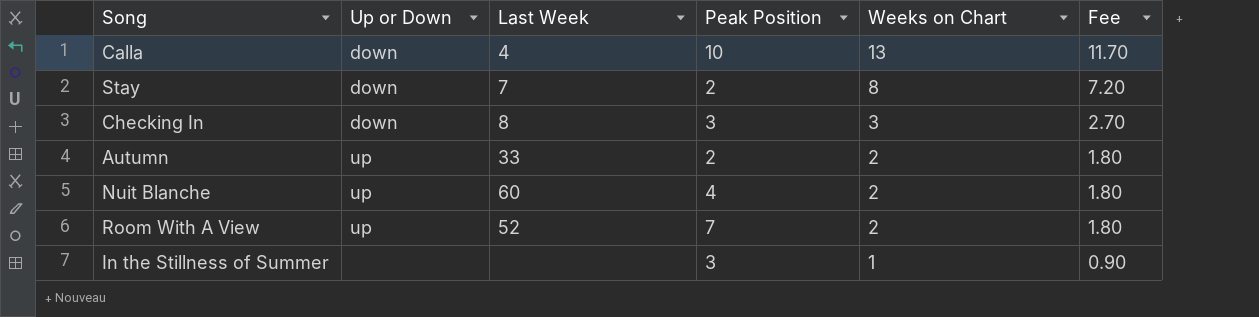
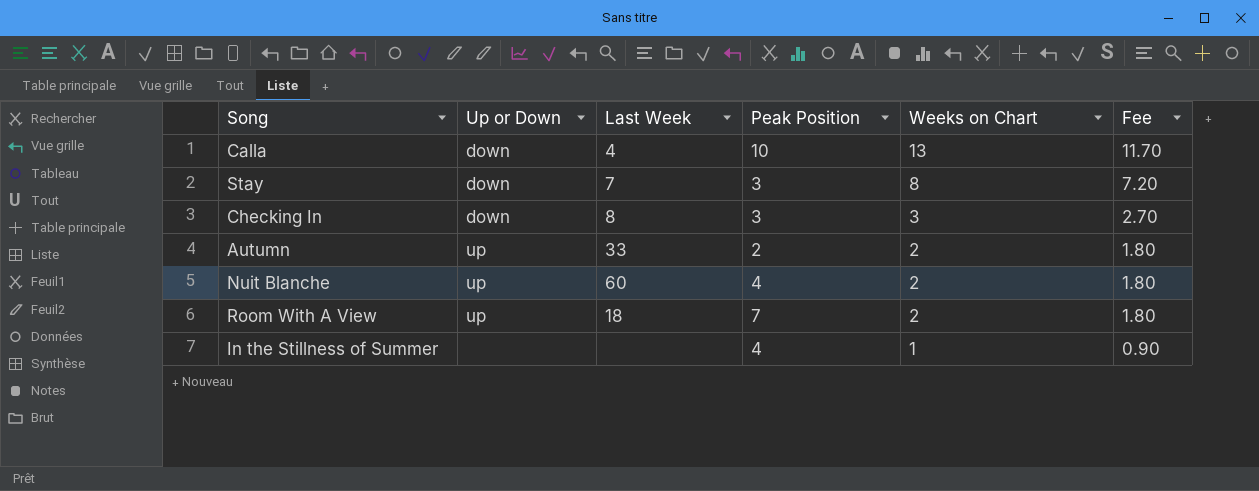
Stay | Peak Position: 2 -> 3
Room With A View | Last Week: 52 -> 18
In the Stillness of Summer | Peak Position: 3 -> 4

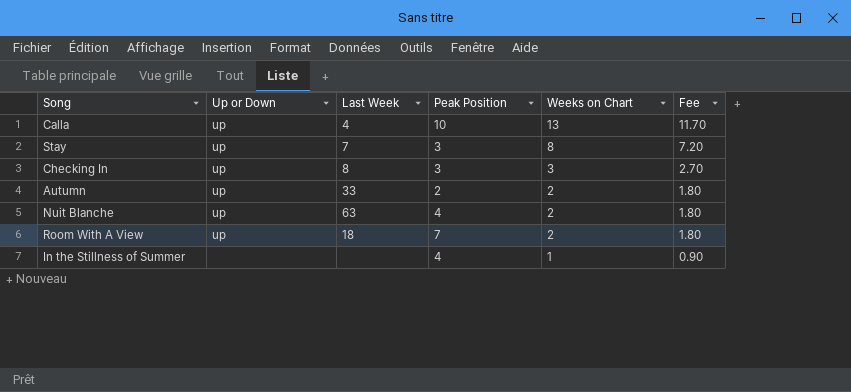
Calla | Up or Down: down -> up
Stay | Up or Down: down -> up
Checking In | Up or Down: down -> up
Nuit Blanche | Last Week: 60 -> 63

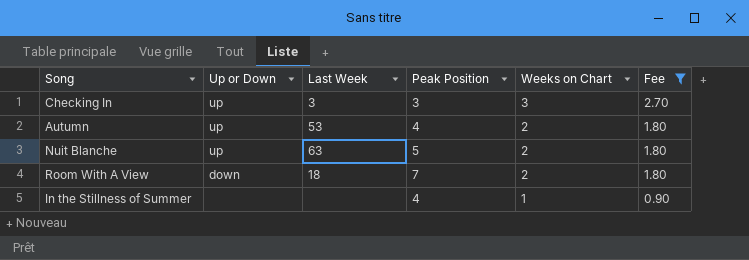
filter: none -> Fee <= 2.70
Checking In | Last Week: 8 -> 3
Autumn | Last Week: 33 -> 53
Autumn | Peak Position: 2 -> 4
Nuit Blanche | Peak Position: 4 -> 5
Room With A View | Up or Down: up -> down

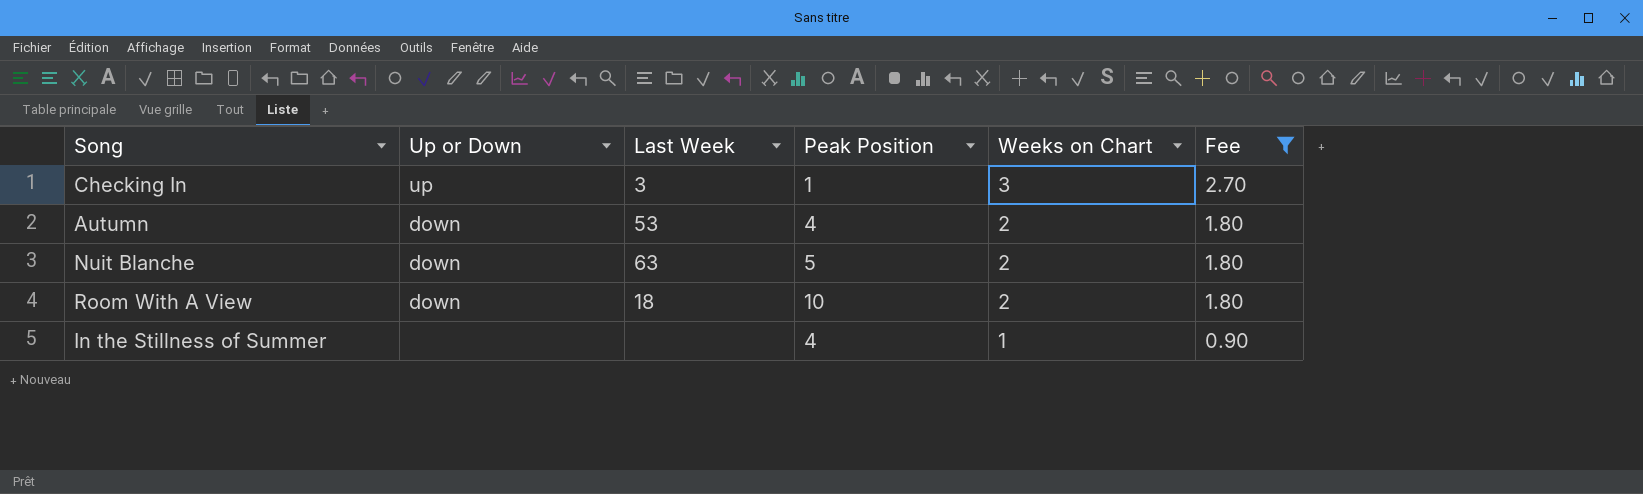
Checking In | Peak Position: 3 -> 1
Autumn | Up or Down: up -> down
Nuit Blanche | Up or Down: up -> down
Room With A View | Peak Position: 7 -> 10

